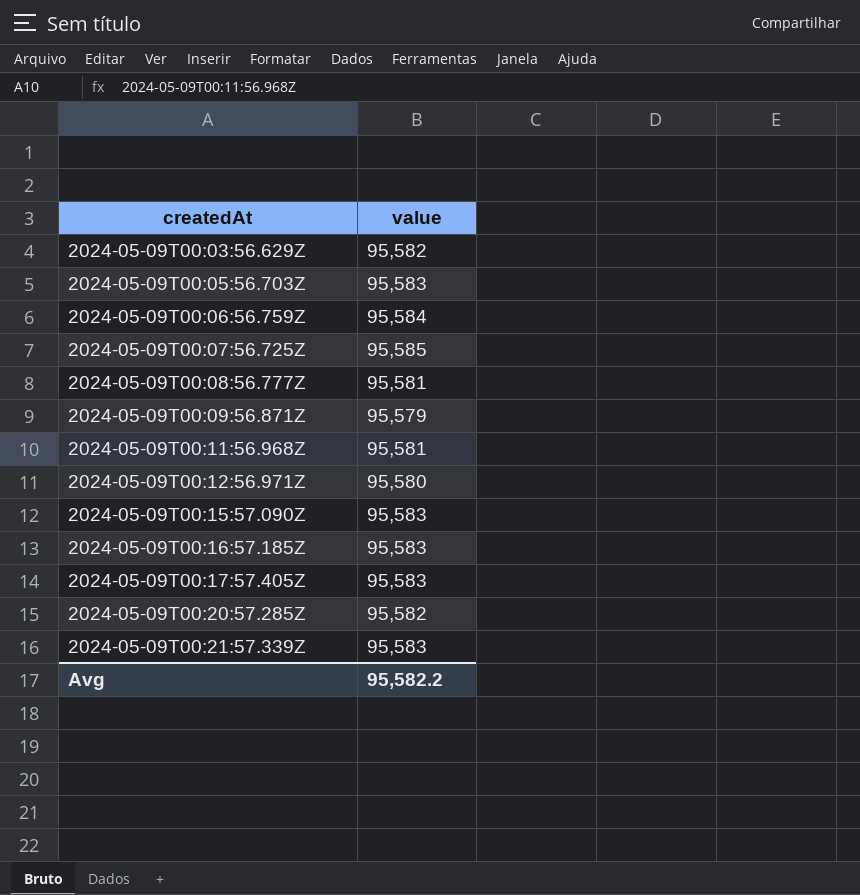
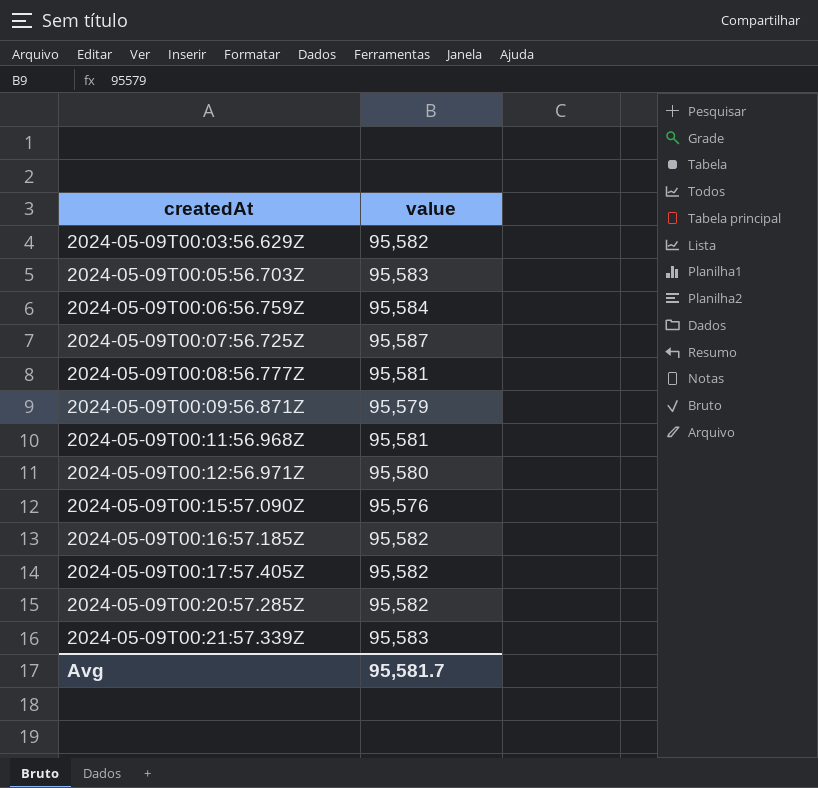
2024-05-09T00:07:56.725Z | value: 95,585 -> 95,587
2024-05-09T00:15:57.090Z | value: 95,583 -> 95,576
2024-05-09T00:16:57.185Z | value: 95,583 -> 95,582
2024-05-09T00:17:57.405Z | value: 95,583 -> 95,582
Avg | value: 95,582.2 -> 95,581.7

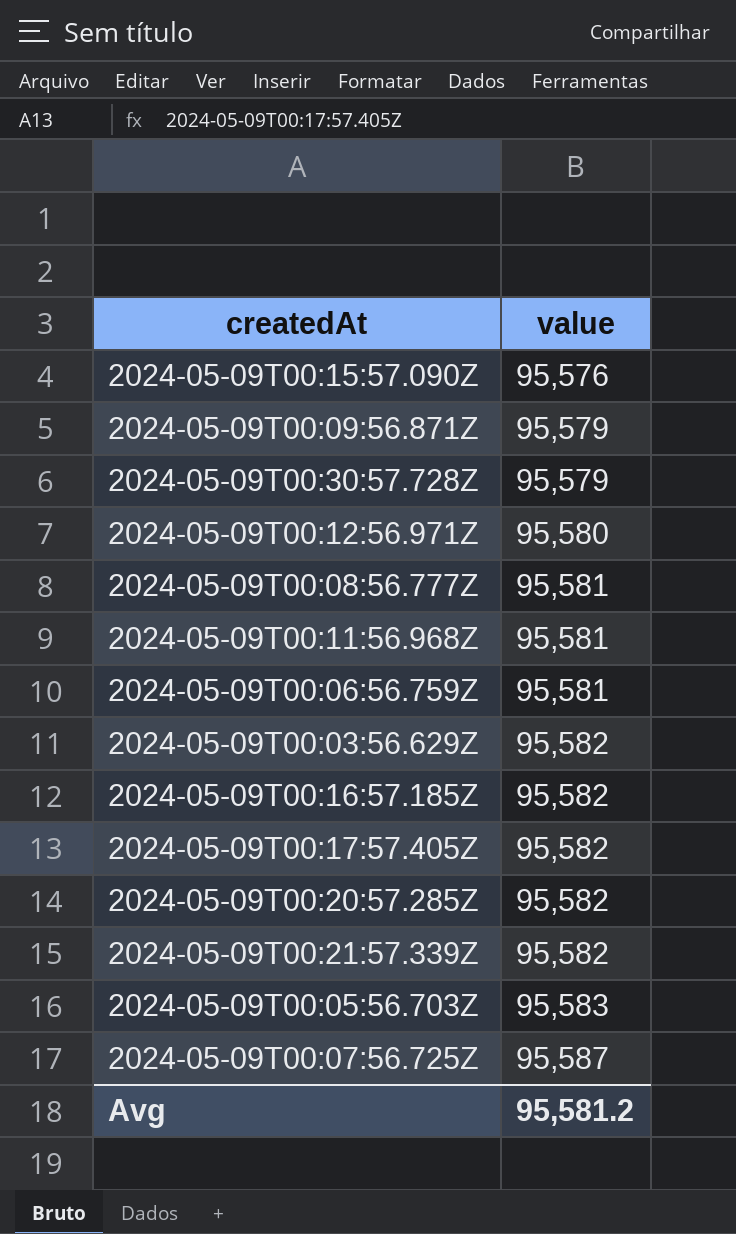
row order: createdAt ascending -> value ascending
row 2024-05-09T00:30:57.728Z: none -> 95,579
2024-05-09T00:06:56.759Z | value: 95,584 -> 95,581
2024-05-09T00:21:57.339Z | value: 95,583 -> 95,582
Avg | value: 95,581.7 -> 95,581.2

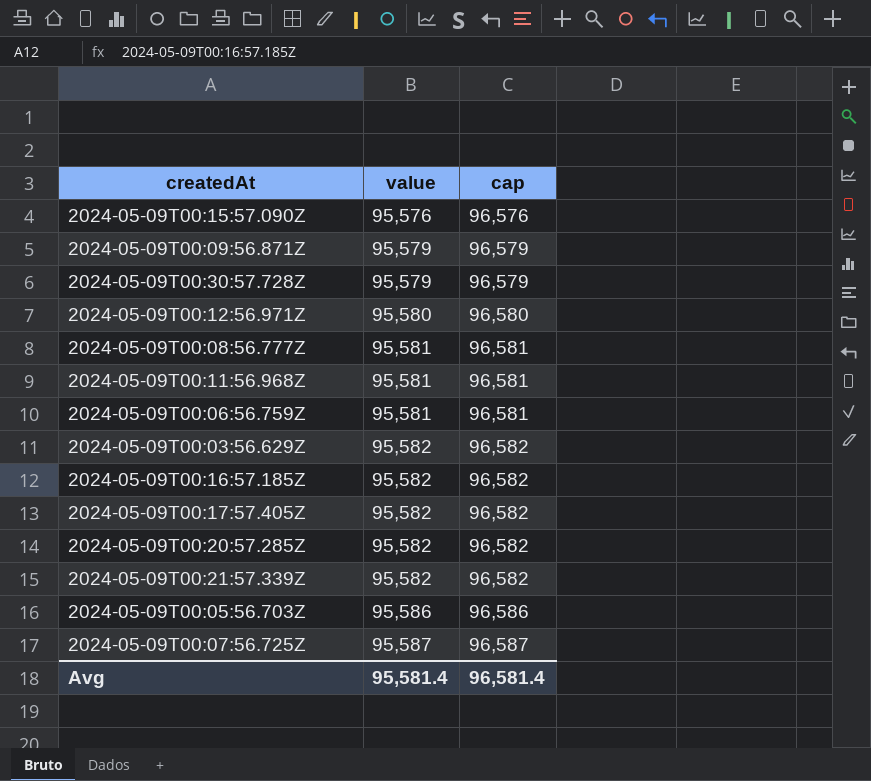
column cap | formula: none -> [value] + 1000
2024-05-09T00:05:56.703Z | value: 95,583 -> 95,586
Avg | value: 95,581.2 -> 95,581.4

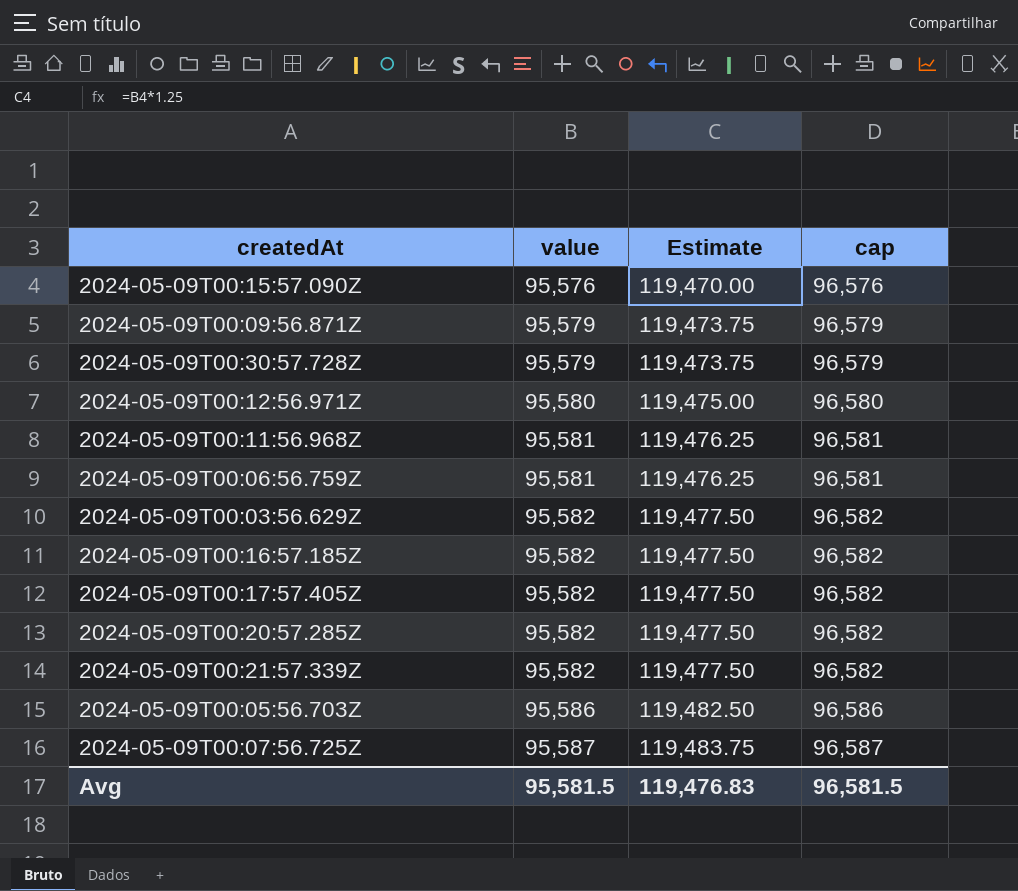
column Estimate | formula: none -> [value] * 1.25
row 2024-05-09T00:08:56.777Z: 95,581 | 96,581 -> none
Avg | value: 95,581.4 -> 95,581.5
Avg | cap: 96,581.4 -> 96,581.5

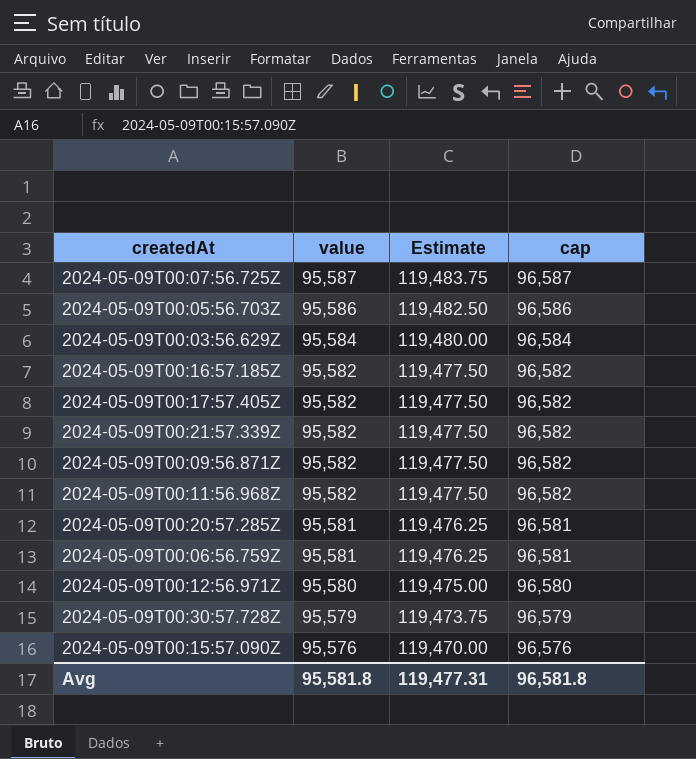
row order: value ascending -> value descending
2024-05-09T00:03:56.629Z | value: 95,582 -> 95,584
2024-05-09T00:03:56.629Z | Estimate: 119,477.50 -> 119,480.00
2024-05-09T00:03:56.629Z | cap: 96,582 -> 96,584
2024-05-09T00:09:56.871Z | value: 95,579 -> 95,582
2024-05-09T00:09:56.871Z | Estimate: 119,473.75 -> 119,477.50
2024-05-09T00:09:56.871Z | cap: 96,579 -> 96,582
2024-05-09T00:11:56.968Z | value: 95,581 -> 95,582
2024-05-09T00:11:56.968Z | Estimate: 119,476.25 -> 119,477.50
2024-05-09T00:11:56.968Z | cap: 96,581 -> 96,582
2024-05-09T00:20:57.285Z | value: 95,582 -> 95,581
2024-05-09T00:20:57.285Z | Estimate: 119,477.50 -> 119,476.25
2024-05-09T00:20:57.285Z | cap: 96,582 -> 96,581
Avg | value: 95,581.5 -> 95,581.8
Avg | Estimate: 119,476.83 -> 119,477.31
Avg | cap: 96,581.5 -> 96,581.8

